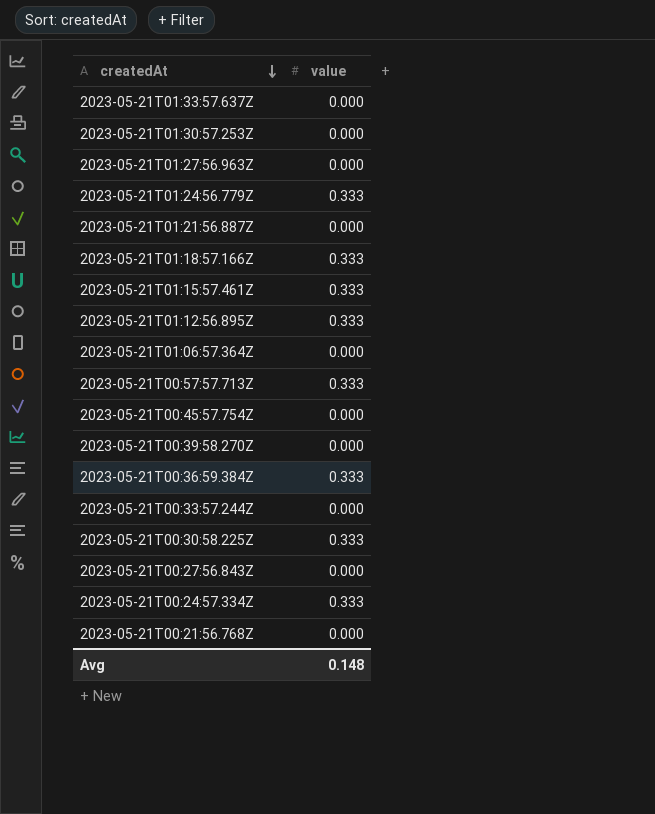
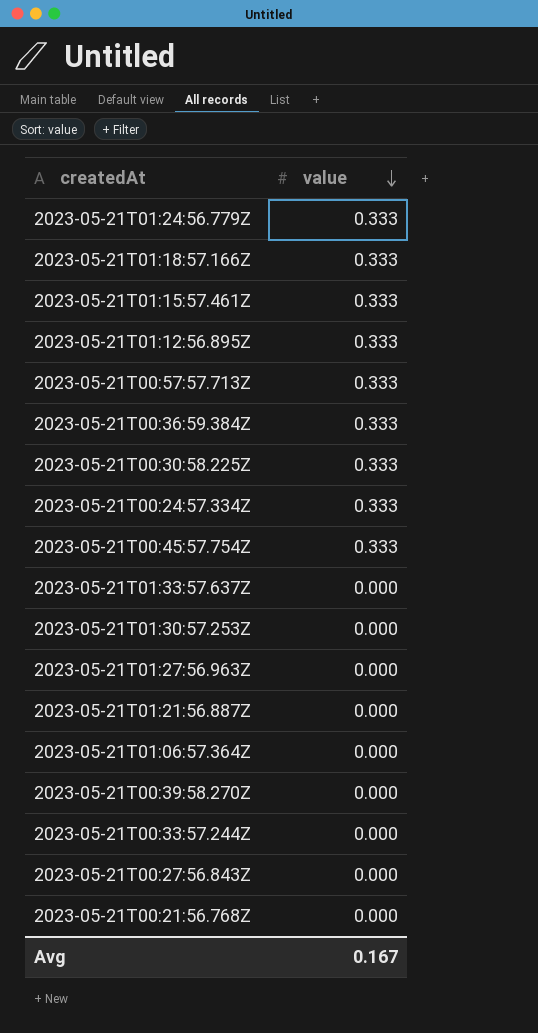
row order: createdAt descending -> value descending
2023-05-21T00:45:57.754Z | value: 0.000 -> 0.333
Avg | value: 0.148 -> 0.167

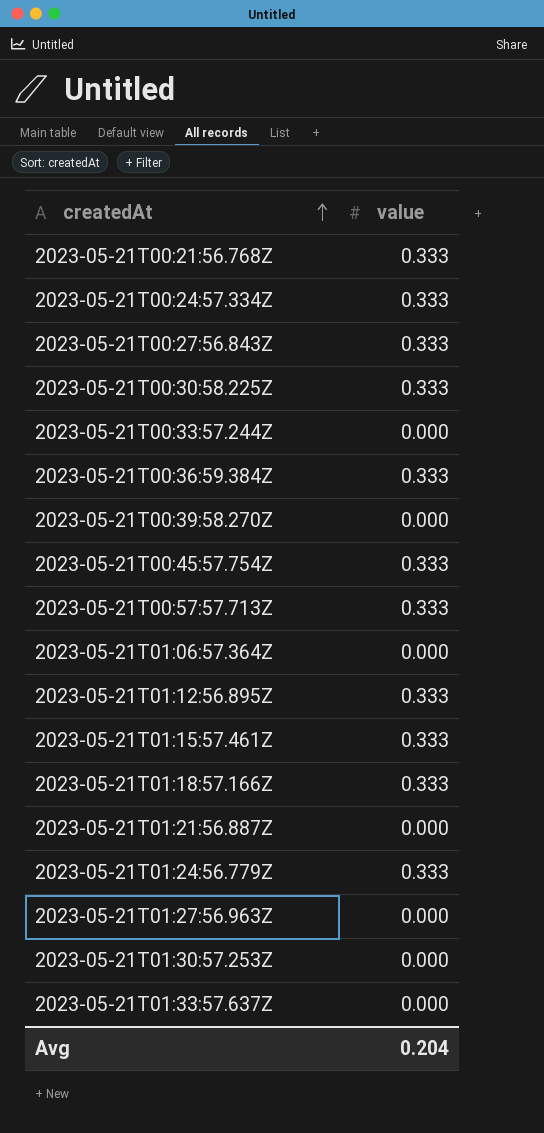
row order: value descending -> createdAt ascending
2023-05-21T00:21:56.768Z | value: 0.000 -> 0.333
2023-05-21T00:27:56.843Z | value: 0.000 -> 0.333
Avg | value: 0.167 -> 0.204

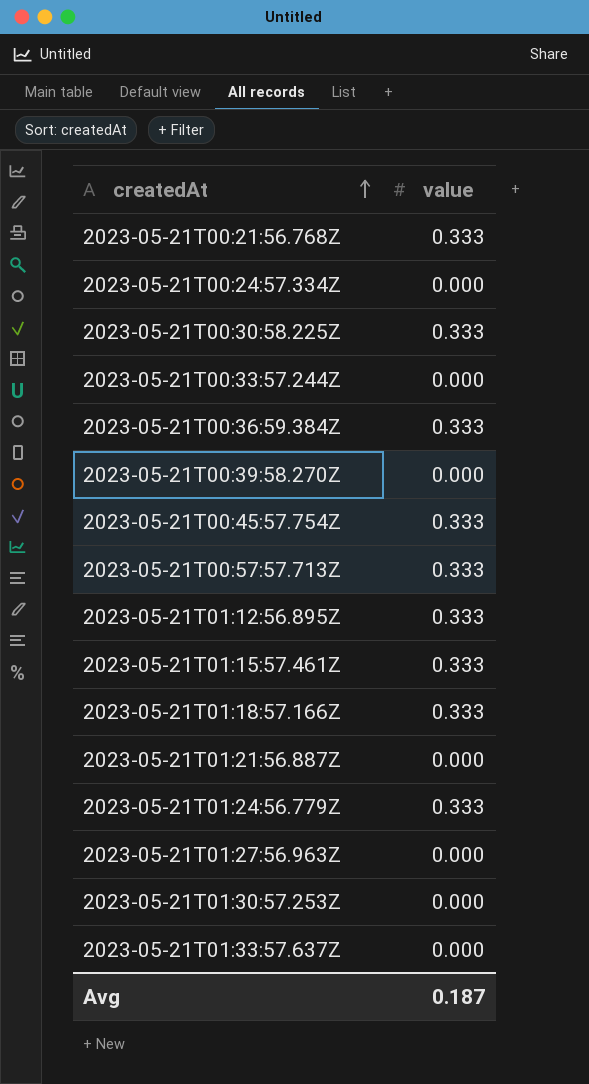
row 2023-05-21T00:27:56.843Z: 0.333 -> none
row 2023-05-21T01:06:57.364Z: 0.000 -> none
2023-05-21T00:24:57.334Z | value: 0.333 -> 0.000
Avg | value: 0.204 -> 0.187

